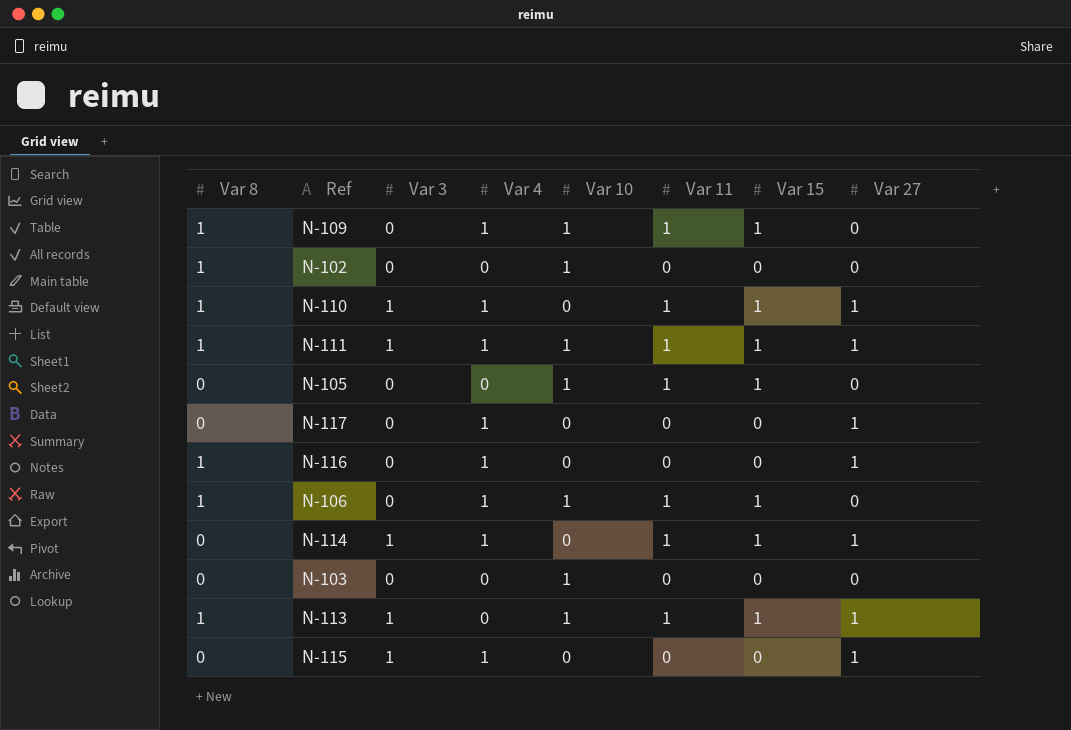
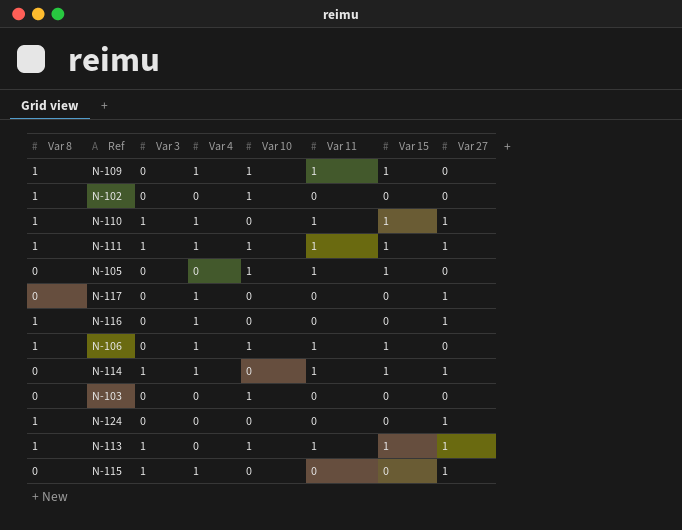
row N-124: none -> 1 | 0 | 0 | 0 | 0 | 0 | 1

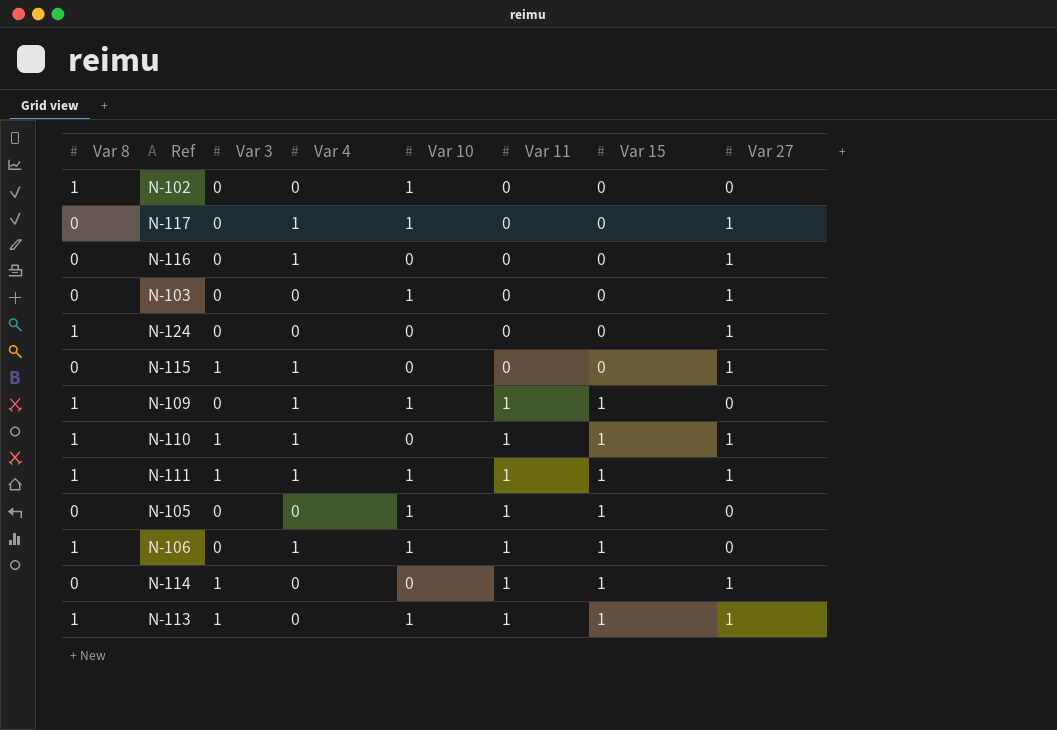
row order: none -> Var 11 ascending
N-117 | Var 10: 0 -> 1
N-116 | Var 8: 1 -> 0
N-103 | Var 27: 0 -> 1
N-114 | Var 4: 1 -> 0

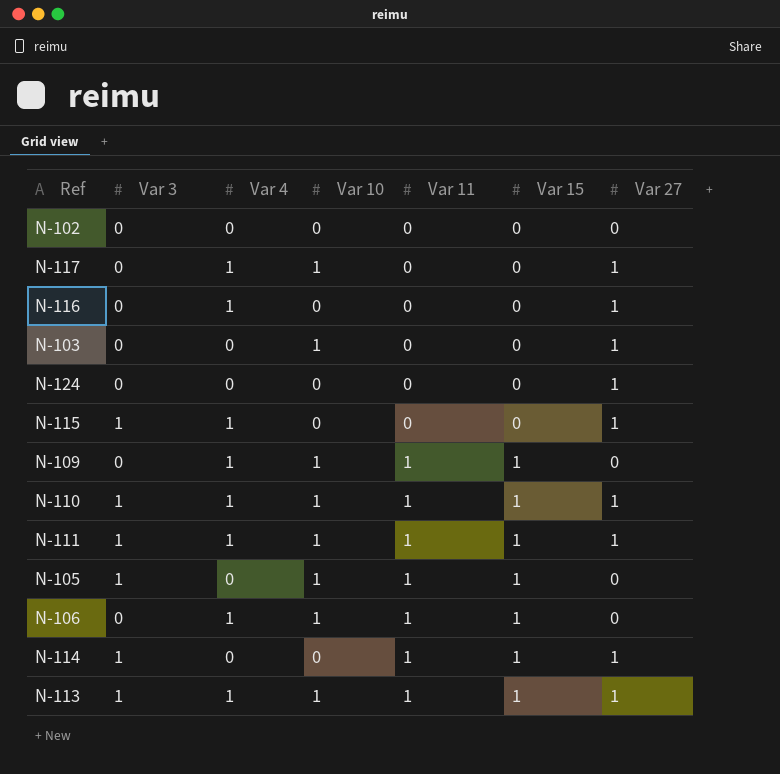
column Var 8 | position: 1 -> none
N-102 | Var 10: 1 -> 0
N-110 | Var 10: 0 -> 1
N-105 | Var 3: 0 -> 1
N-113 | Var 4: 0 -> 1

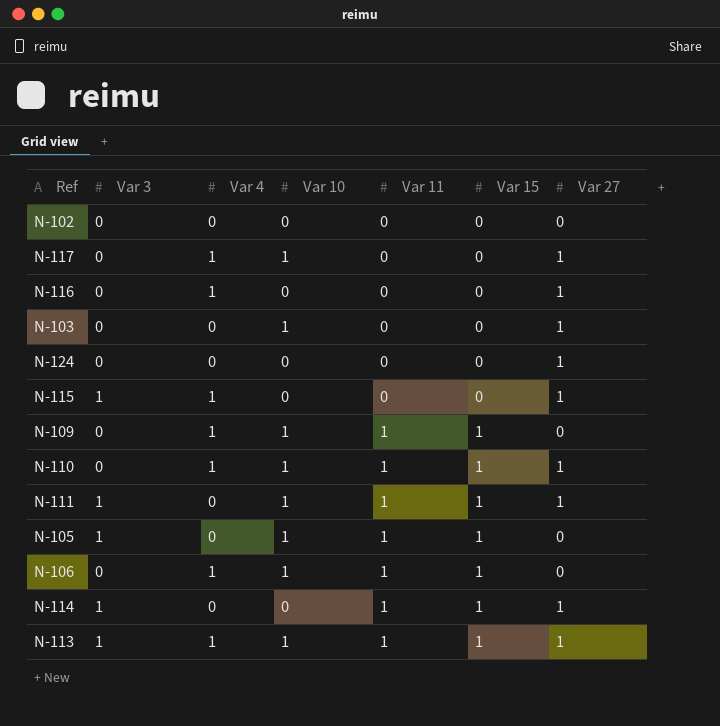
N-110 | Var 3: 1 -> 0
N-111 | Var 4: 1 -> 0

